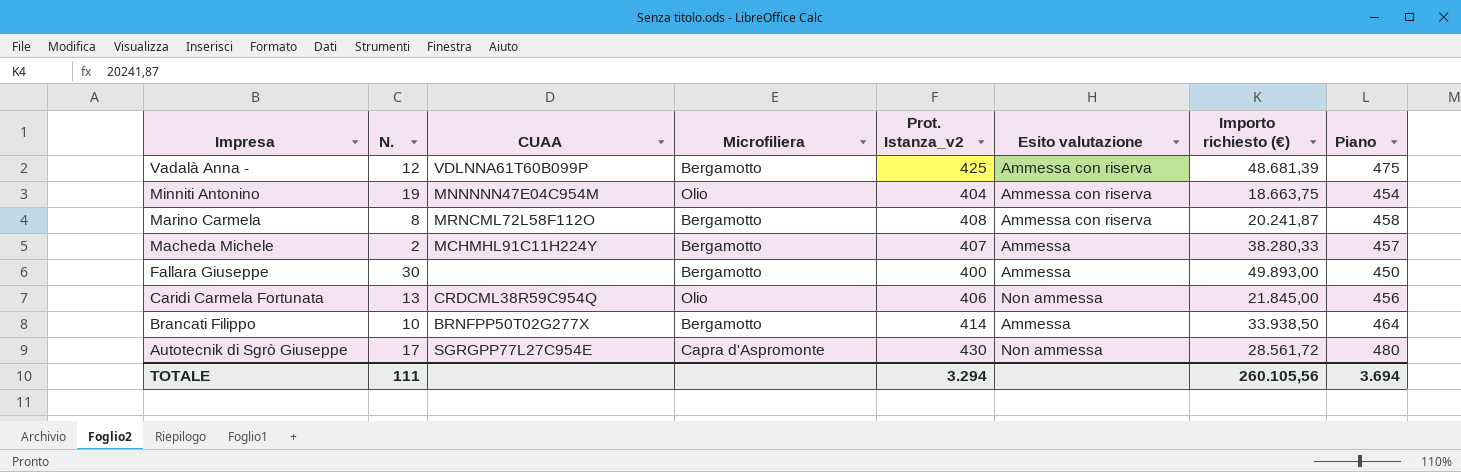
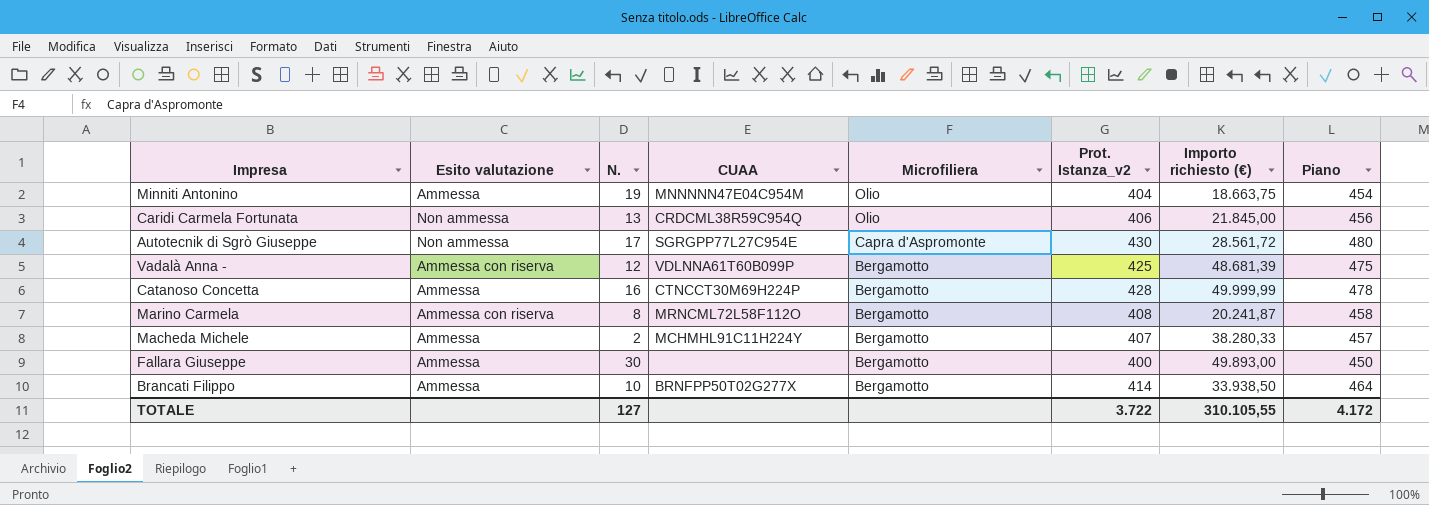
row order: Impresa descending -> Microfiliera descending
column Esito valutazione | position: 6 -> 2
Minniti Antonino | Esito valutazione: Ammessa con riserva -> Ammessa
row Catanoso Concetta: none -> Ammessa | 16 | CTNCCT30M69H224P | Bergamotto | 428 | 49.999,99 | 478
TOTALE | N.: 111 -> 127
TOTALE | Prot. Istanza_v2: 3.294 -> 3.722
TOTALE | Importo richiesto (€): 260.105,56 -> 310.105,55
TOTALE | Piano: 3.694 -> 4.172

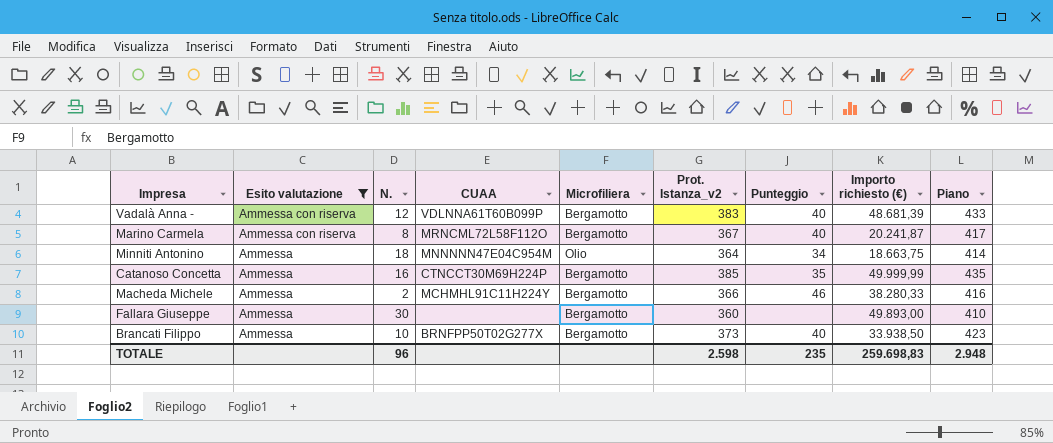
filter: none -> Esito valutazione != Non ammessa
row order: Microfiliera descending -> Esito valutazione descending
column Punteggio | position: none -> 7
Vadalà Anna - | Prot. Istanza_v2: 425 -> 383
Vadalà Anna - | Piano: 475 -> 433
Marino Carmela | Prot. Istanza_v2: 408 -> 367
Marino Carmela | Piano: 458 -> 417
Minniti Antonino | N.: 19 -> 18
Minniti Antonino | Prot. Istanza_v2: 404 -> 364
Minniti Antonino | Piano: 454 -> 414
Catanoso Concetta | Prot. Istanza_v2: 428 -> 385
Catanoso Concetta | Piano: 478 -> 435
Macheda Michele | Prot. Istanza_v2: 407 -> 366
Macheda Michele | Piano: 457 -> 416
Fallara Giuseppe | Prot. Istanza_v2: 400 -> 360
Fallara Giuseppe | Piano: 450 -> 410
Brancati Filippo | Prot. Istanza_v2: 414 -> 373
Brancati Filippo | Piano: 464 -> 423
TOTALE | N.: 127 -> 96
TOTALE | Prot. Istanza_v2: 3.722 -> 2.598
TOTALE | Importo richiesto (€): 310.105,55 -> 259.698,83
TOTALE | Piano: 4.172 -> 2.948

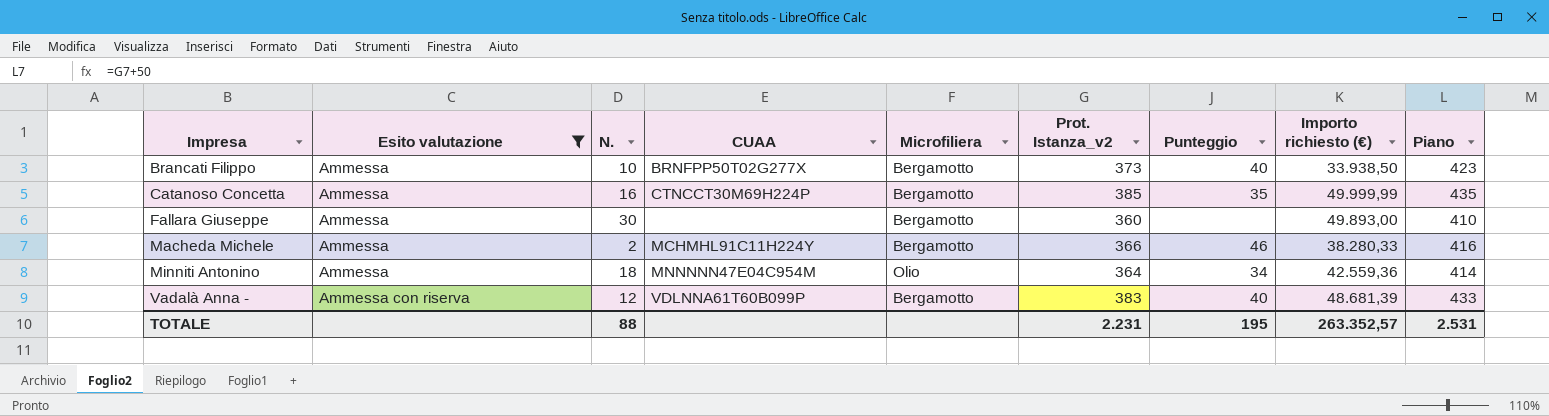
row order: Esito valutazione descending -> Impresa ascending
row Marino Carmela: Ammessa con riserva | 8 | MRNCML72L58F112O | Bergamotto | 367 | 40 | 20.241,87 | 417 -> none
Minniti Antonino | Importo richiesto (€): 18.663,75 -> 42.559,36
TOTALE | N.: 96 -> 88
TOTALE | Prot. Istanza_v2: 2.598 -> 2.231
TOTALE | Punteggio: 235 -> 195
TOTALE | Importo richiesto (€): 259.698,83 -> 263.352,57
TOTALE | Piano: 2.948 -> 2.531

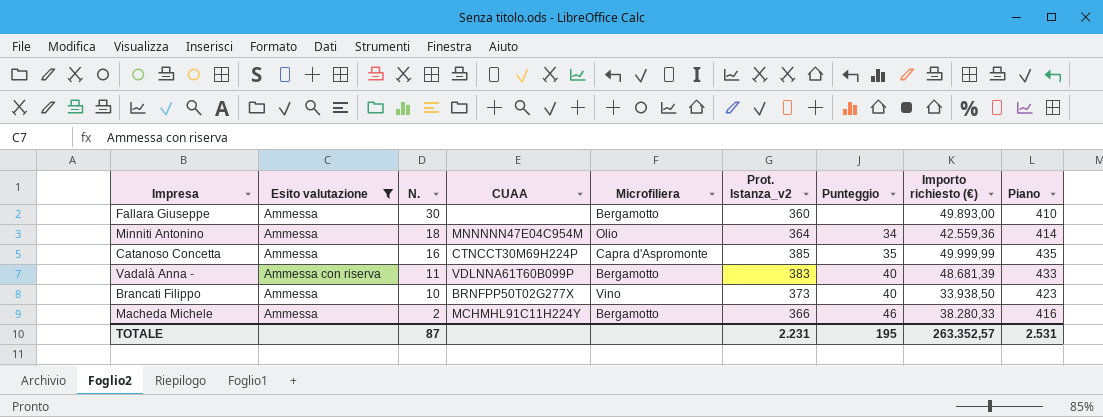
row order: Impresa ascending -> N. descending
Catanoso Concetta | Microfiliera: Bergamotto -> Capra d'Aspromonte
Vadalà Anna - | N.: 12 -> 11
Brancati Filippo | Microfiliera: Bergamotto -> Vino
TOTALE | N.: 88 -> 87

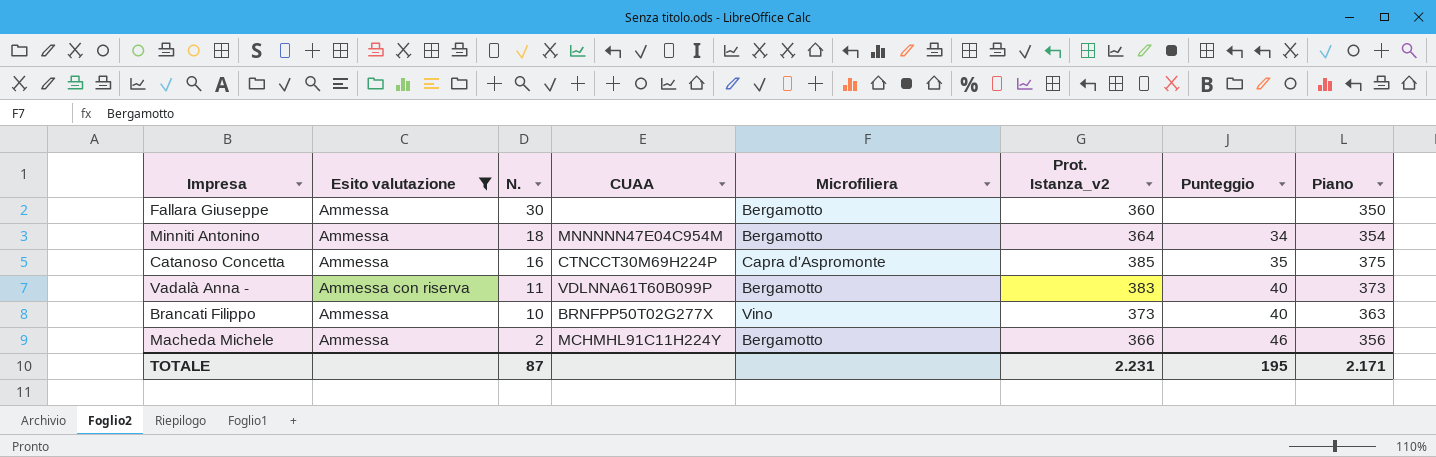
column Importo richiesto (€) | position: 8 -> none
column Piano | formula: [Prot. Istanza_v2] + 50 -> [Prot. Istanza_v2] - 10
Minniti Antonino | Microfiliera: Olio -> Bergamotto
TOTALE | Piano: 2.531 -> 2.171

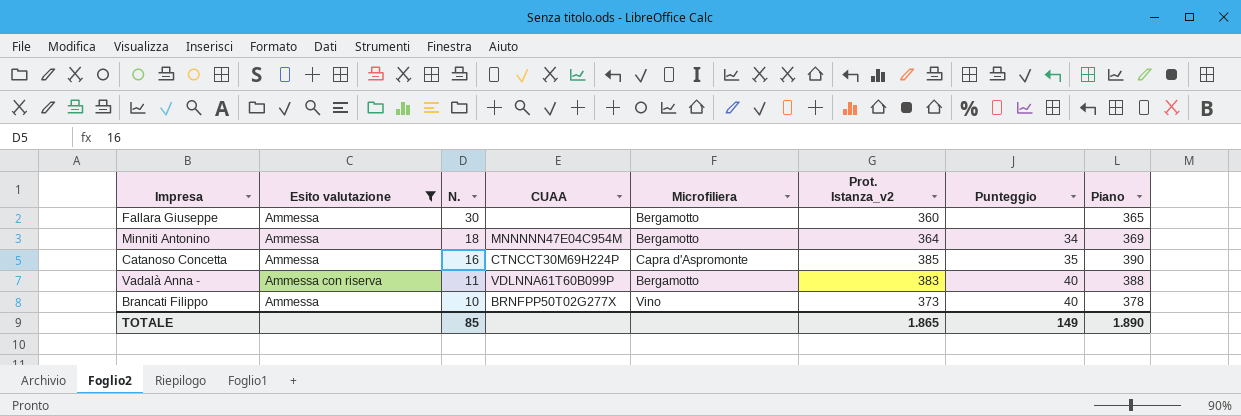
column Piano | formula: [Prot. Istanza_v2] - 10 -> [Prot. Istanza_v2] + 5
row Macheda Michele: Ammessa | 2 | MCHMHL91C11H224Y | Bergamotto | 366 | 46 | 356 -> none
TOTALE | N.: 87 -> 85
TOTALE | Prot. Istanza_v2: 2.231 -> 1.865
TOTALE | Punteggio: 195 -> 149
TOTALE | Piano: 2.171 -> 1.890

